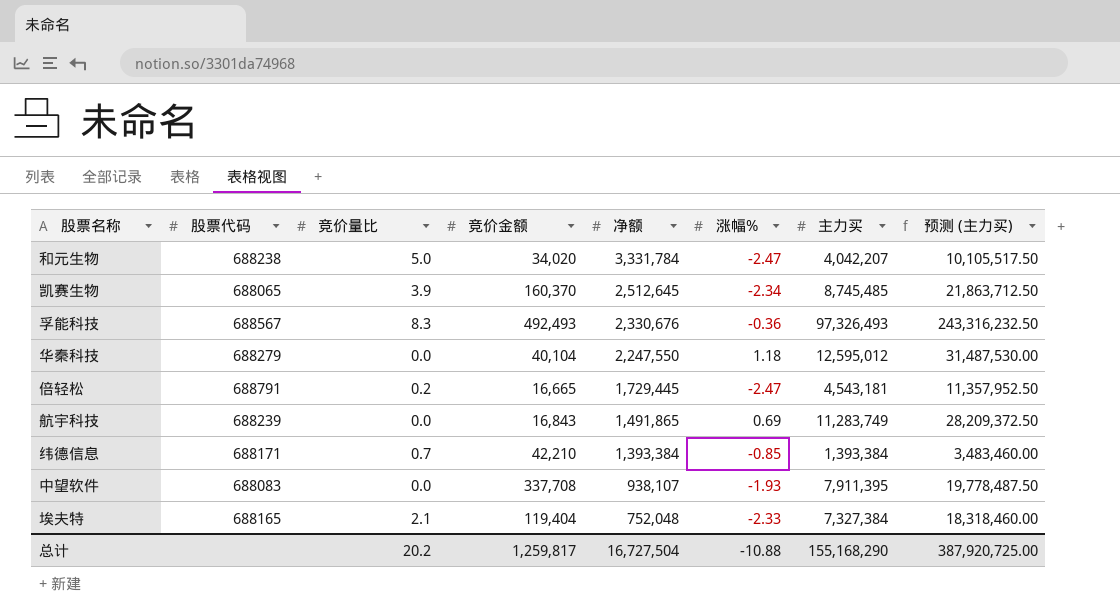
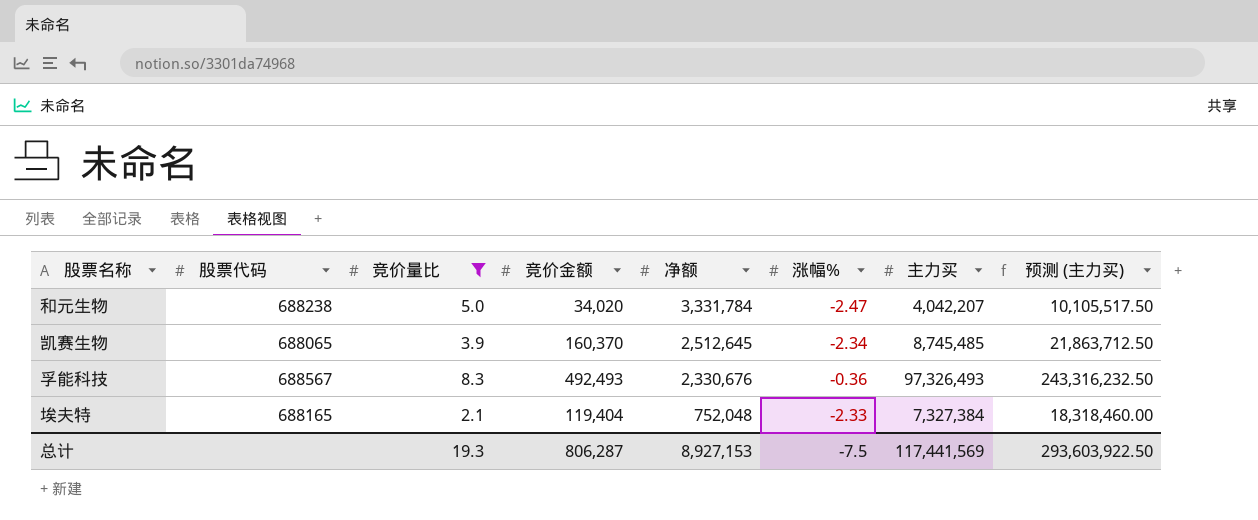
filter: none -> 竞价量比 >= 2.1
总计 | 竞价量比: 20.2 -> 19.3
总计 | 竞价金额: 1,259,817 -> 806,287
总计 | 净额: 16,727,504 -> 8,927,153
总计 | 涨幅%: -10.88 -> -7.5
总计 | 主力买: 155,168,290 -> 117,441,569
总计 | 预测 (主力买): 387,920,725.00 -> 293,603,922.50

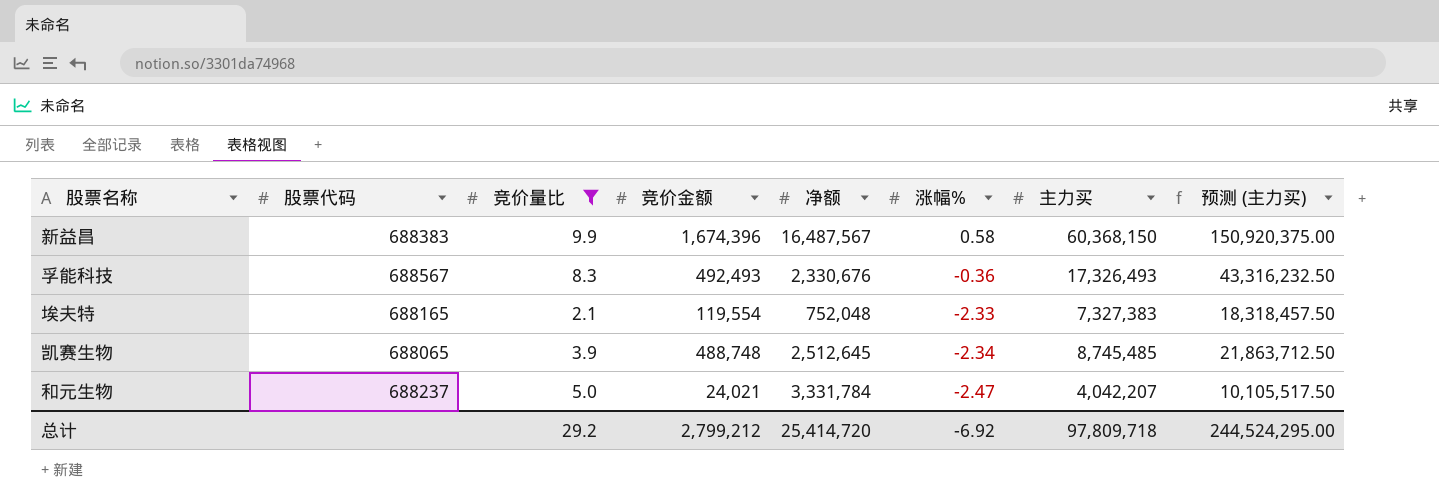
row order: 净额 descending -> 涨幅% descending
row 新益昌: none -> 688383 | 9.9 | 1,674,396 | 16,487,567 | 0.58 | 60,368,150 | 150,920,375.00
孚能科技 | 主力买: 97,326,493 -> 17,326,493
孚能科技 | 预测 (主力买): 243,316,232.50 -> 43,316,232.50
埃夫特 | 竞价金额: 119,404 -> 119,554
埃夫特 | 主力买: 7,327,384 -> 7,327,383
埃夫特 | 预测 (主力买): 18,318,460.00 -> 18,318,457.50
凯赛生物 | 竞价金额: 160,370 -> 488,748
和元生物 | 股票代码: 688238 -> 688237
和元生物 | 竞价金额: 34,020 -> 24,021
总计 | 竞价量比: 19.3 -> 29.2
总计 | 竞价金额: 806,287 -> 2,799,212
总计 | 净额: 8,927,153 -> 25,414,720
总计 | 涨幅%: -7.5 -> -6.92
总计 | 主力买: 117,441,569 -> 97,809,718
总计 | 预测 (主力买): 293,603,922.50 -> 244,524,295.00

